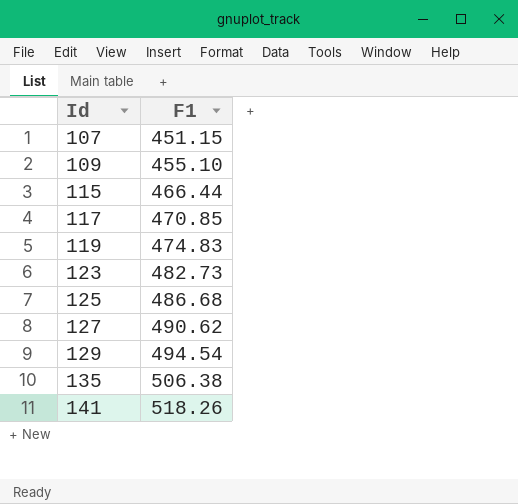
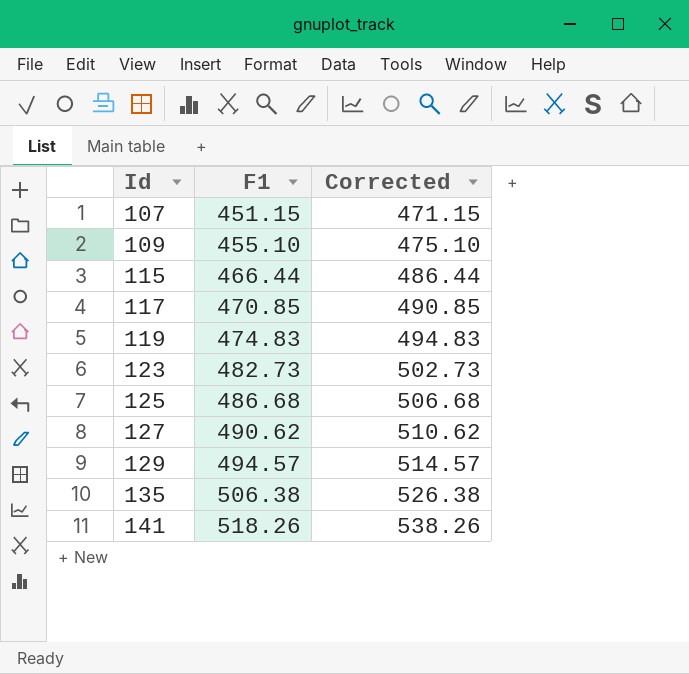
column Corrected | formula: none -> [F1] + 20
129 | F1: 494.54 -> 494.57

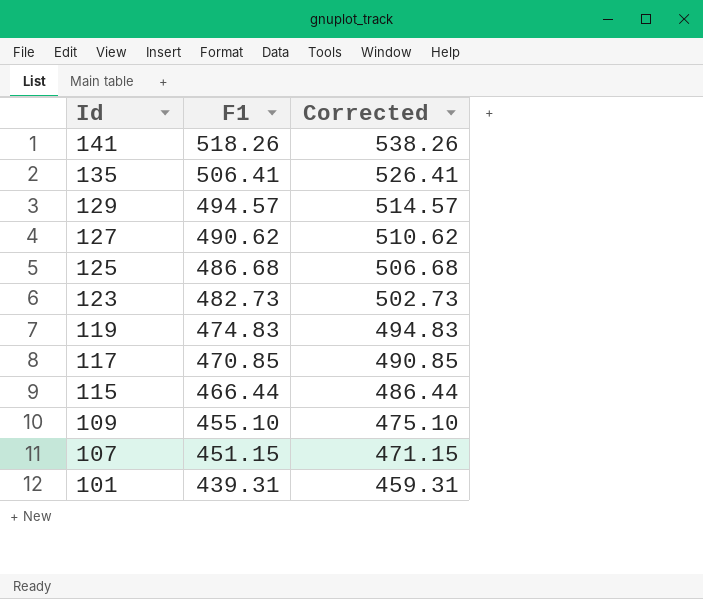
row order: Id ascending -> Id descending
135 | F1: 506.38 -> 506.41
135 | Corrected: 526.38 -> 526.41
row 101: none -> 439.31 | 459.31

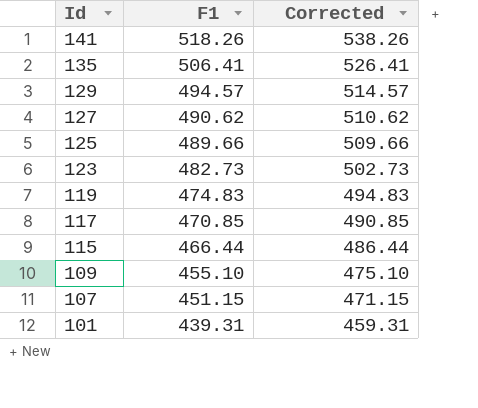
125 | F1: 486.68 -> 489.66
125 | Corrected: 506.68 -> 509.66

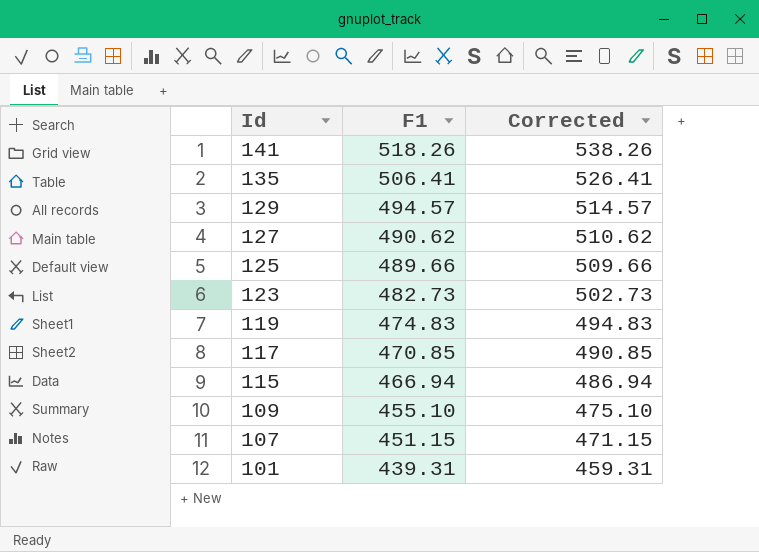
115 | F1: 466.44 -> 466.94
115 | Corrected: 486.44 -> 486.94

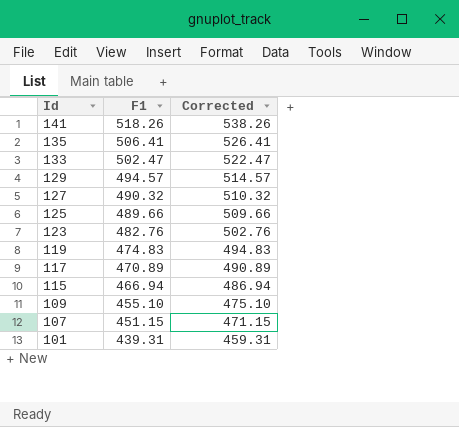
row 133: none -> 502.47 | 522.47
127 | F1: 490.62 -> 490.32
127 | Corrected: 510.62 -> 510.32
123 | F1: 482.73 -> 482.76
123 | Corrected: 502.73 -> 502.76
117 | F1: 470.85 -> 470.89
117 | Corrected: 490.85 -> 490.89

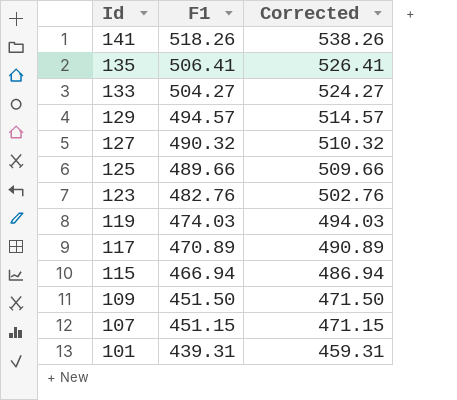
133 | F1: 502.47 -> 504.27
133 | Corrected: 522.47 -> 524.27
119 | F1: 474.83 -> 474.03
119 | Corrected: 494.83 -> 494.03
109 | F1: 455.10 -> 451.50
109 | Corrected: 475.10 -> 471.50

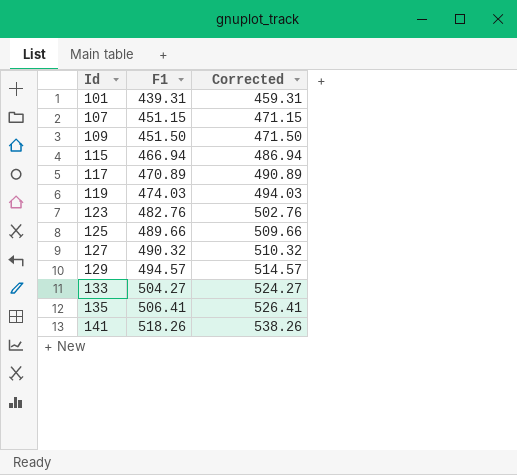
row order: Id descending -> Id ascending

